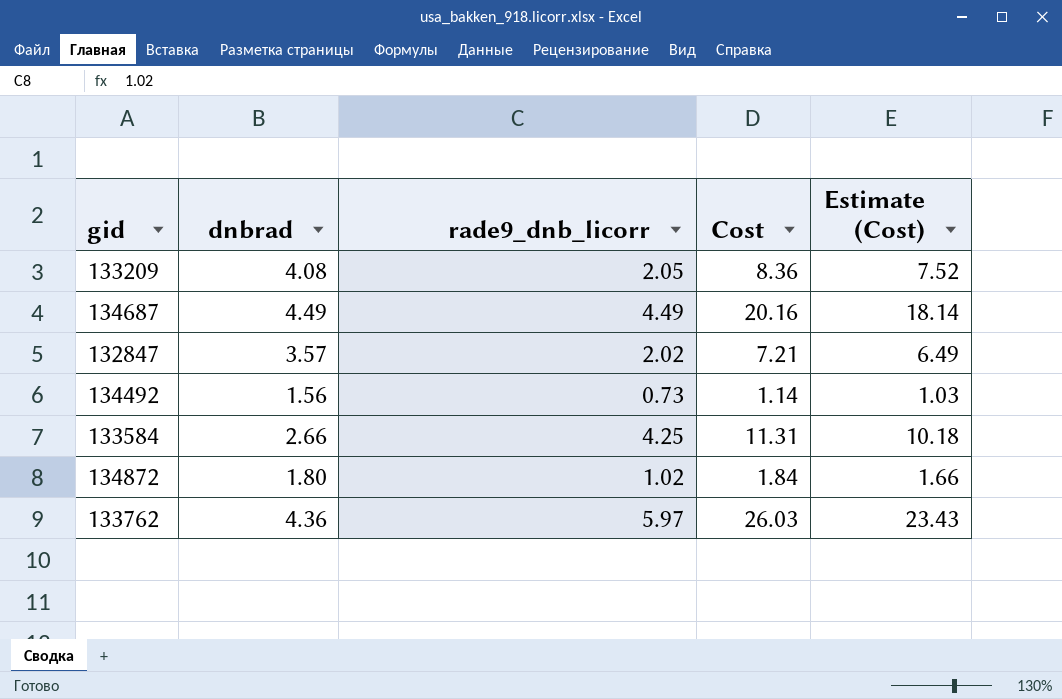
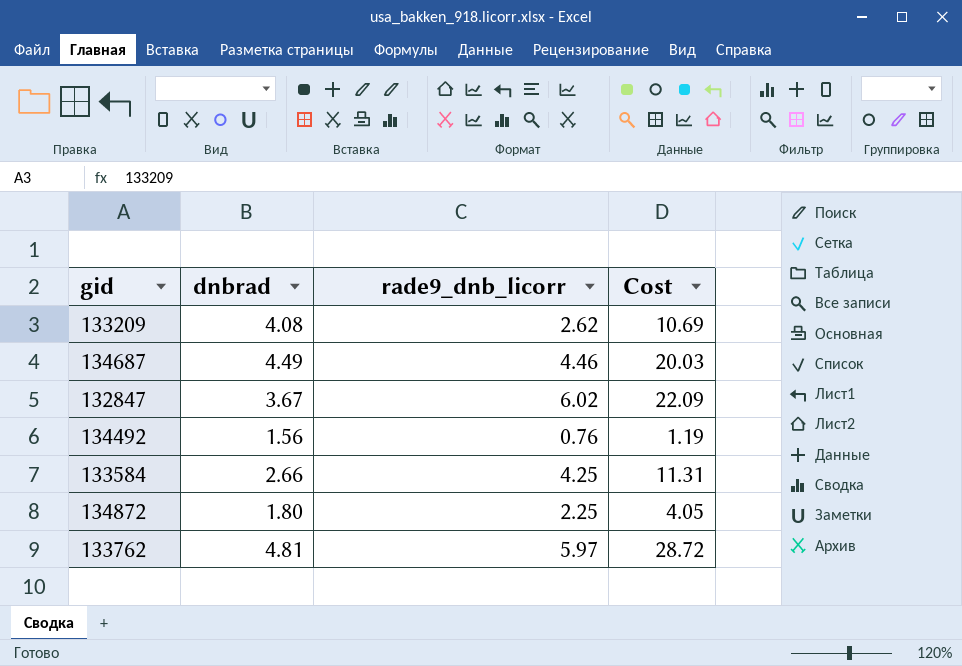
column Estimate (Cost) | formula: [Cost] * 0.9 -> none
133209 | rade9_dnb_licorr: 2.05 -> 2.62
133209 | Cost: 8.36 -> 10.69
134687 | rade9_dnb_licorr: 4.49 -> 4.46
134687 | Cost: 20.16 -> 20.03
132847 | dnbrad: 3.57 -> 3.67
132847 | rade9_dnb_licorr: 2.02 -> 6.02
132847 | Cost: 7.21 -> 22.09
134492 | rade9_dnb_licorr: 0.73 -> 0.76
134492 | Cost: 1.14 -> 1.19
134872 | rade9_dnb_licorr: 1.02 -> 2.25
134872 | Cost: 1.84 -> 4.05
133762 | dnbrad: 4.36 -> 4.81
133762 | Cost: 26.03 -> 28.72

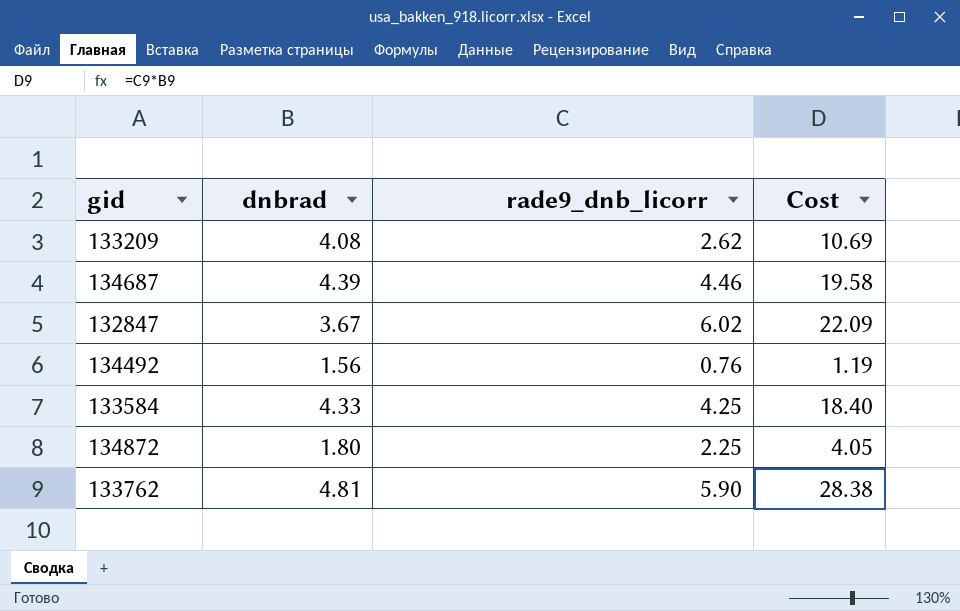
134687 | dnbrad: 4.49 -> 4.39
134687 | Cost: 20.03 -> 19.58
133584 | dnbrad: 2.66 -> 4.33
133584 | Cost: 11.31 -> 18.40
133762 | rade9_dnb_licorr: 5.97 -> 5.90
133762 | Cost: 28.72 -> 28.38

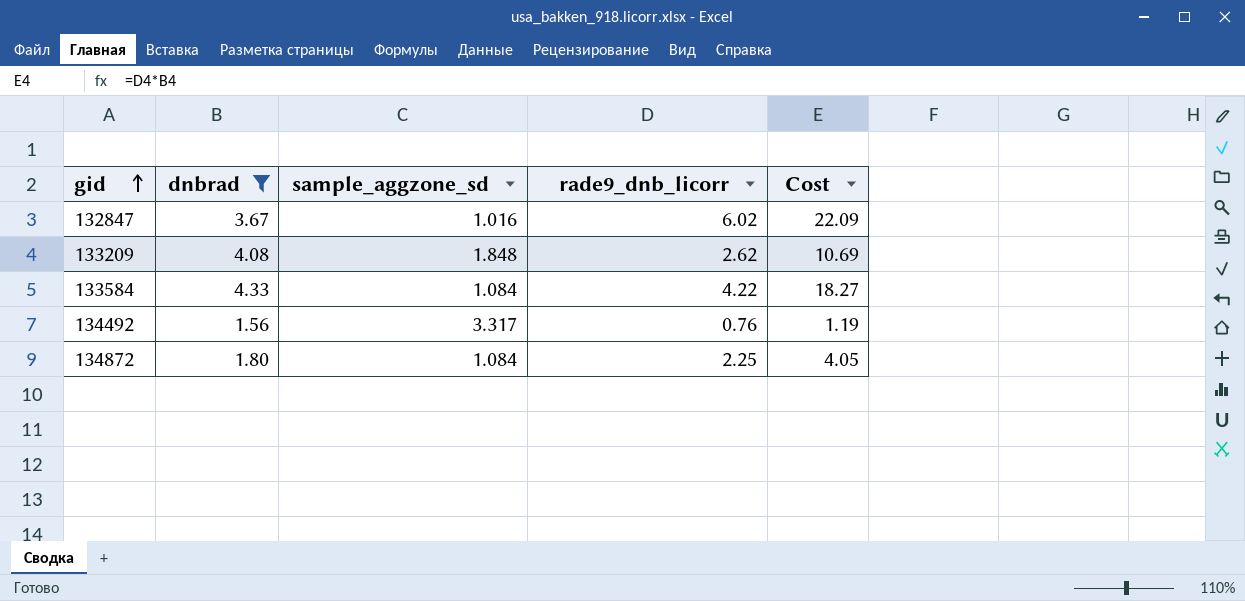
filter: none -> dnbrad <= 4.33
row order: none -> gid ascending
column sample_aggzone_sd | position: none -> 3
133584 | rade9_dnb_licorr: 4.25 -> 4.22
133584 | Cost: 18.40 -> 18.27

